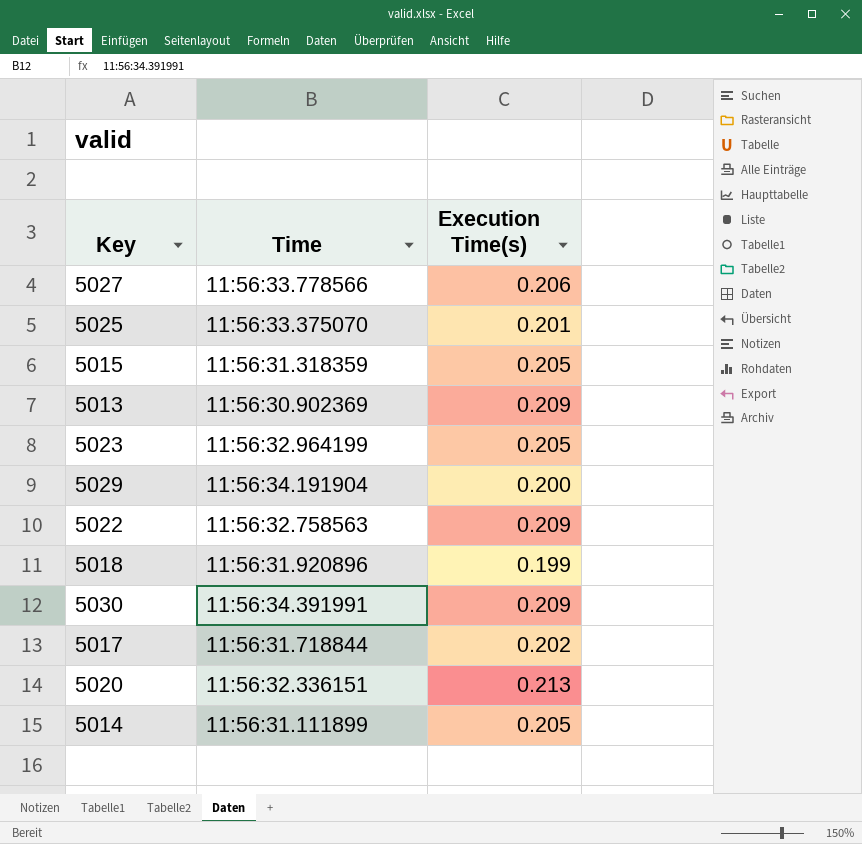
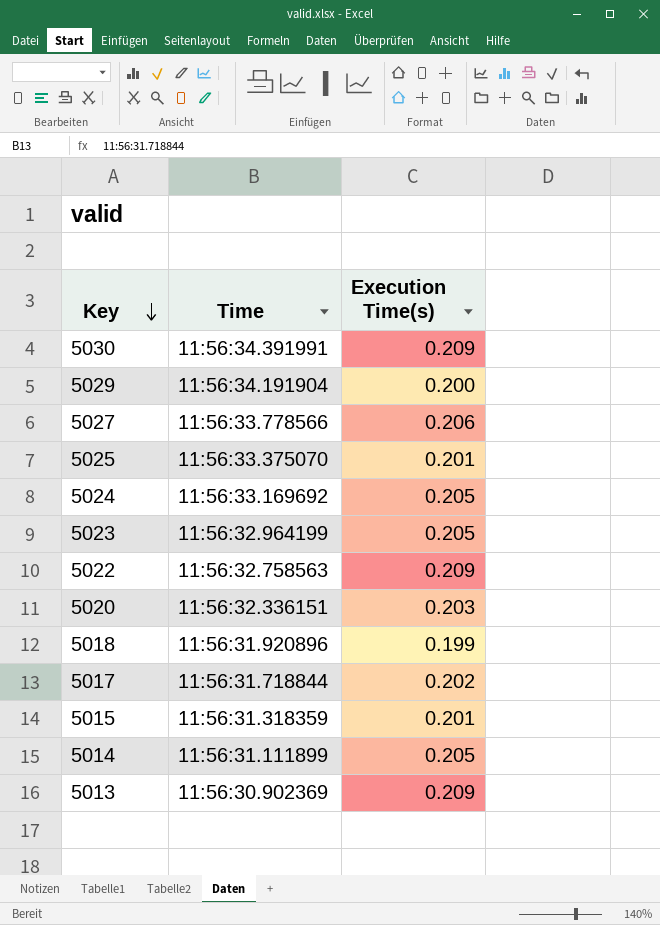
row order: none -> Key descending
row 5024: none -> 11:56:33.169692 | 0.205
5020 | Execution Time(s): 0.213 -> 0.203
5015 | Execution Time(s): 0.205 -> 0.201

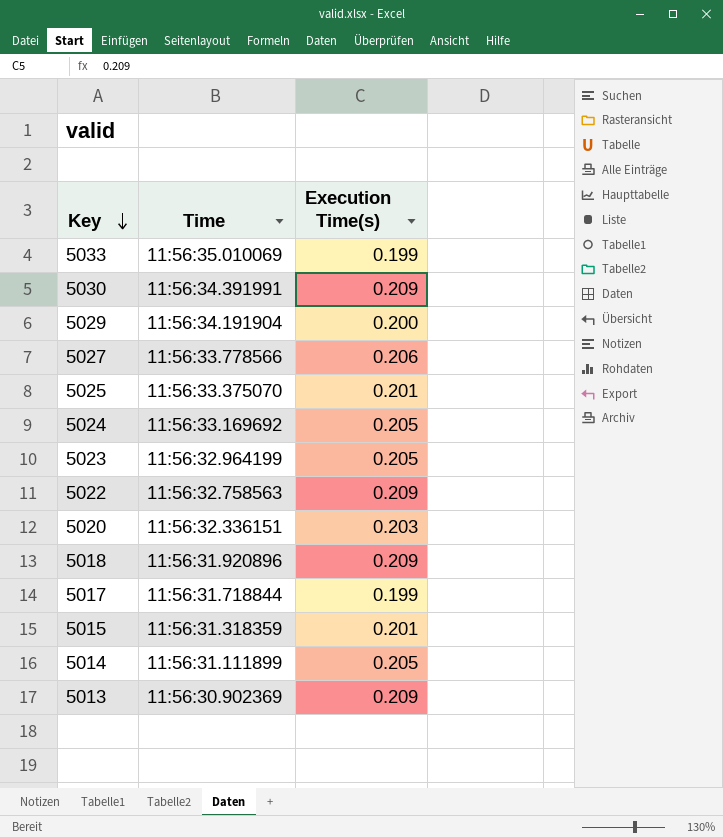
row 5033: none -> 11:56:35.010069 | 0.199
5018 | Execution Time(s): 0.199 -> 0.209
5017 | Execution Time(s): 0.202 -> 0.199

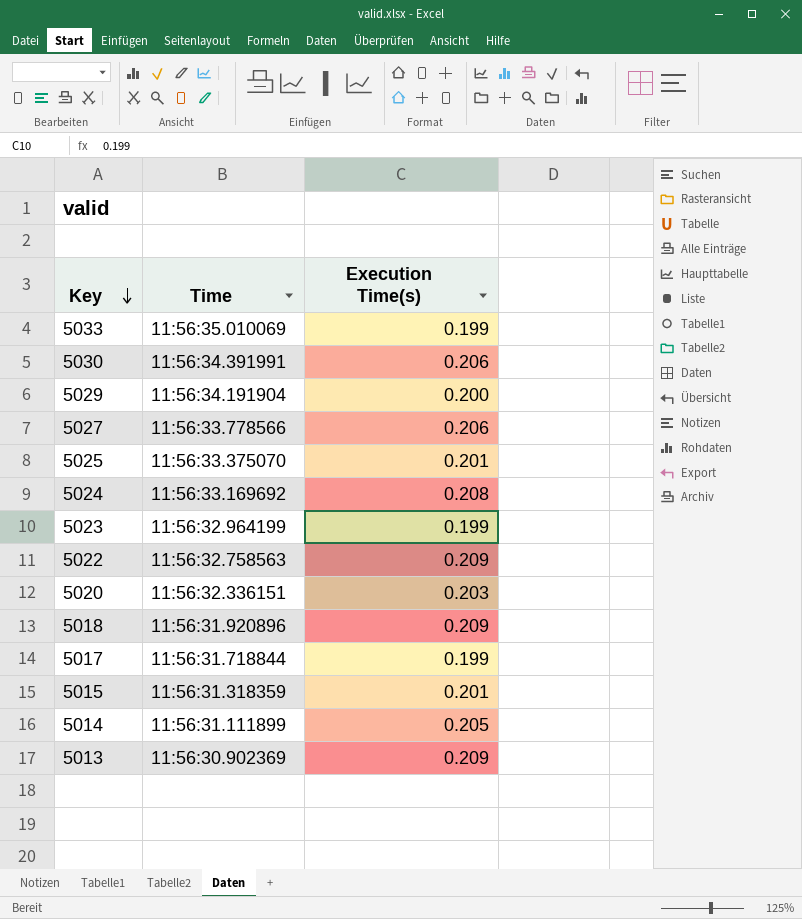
5030 | Execution Time(s): 0.209 -> 0.206
5024 | Execution Time(s): 0.205 -> 0.208
5023 | Execution Time(s): 0.205 -> 0.199

